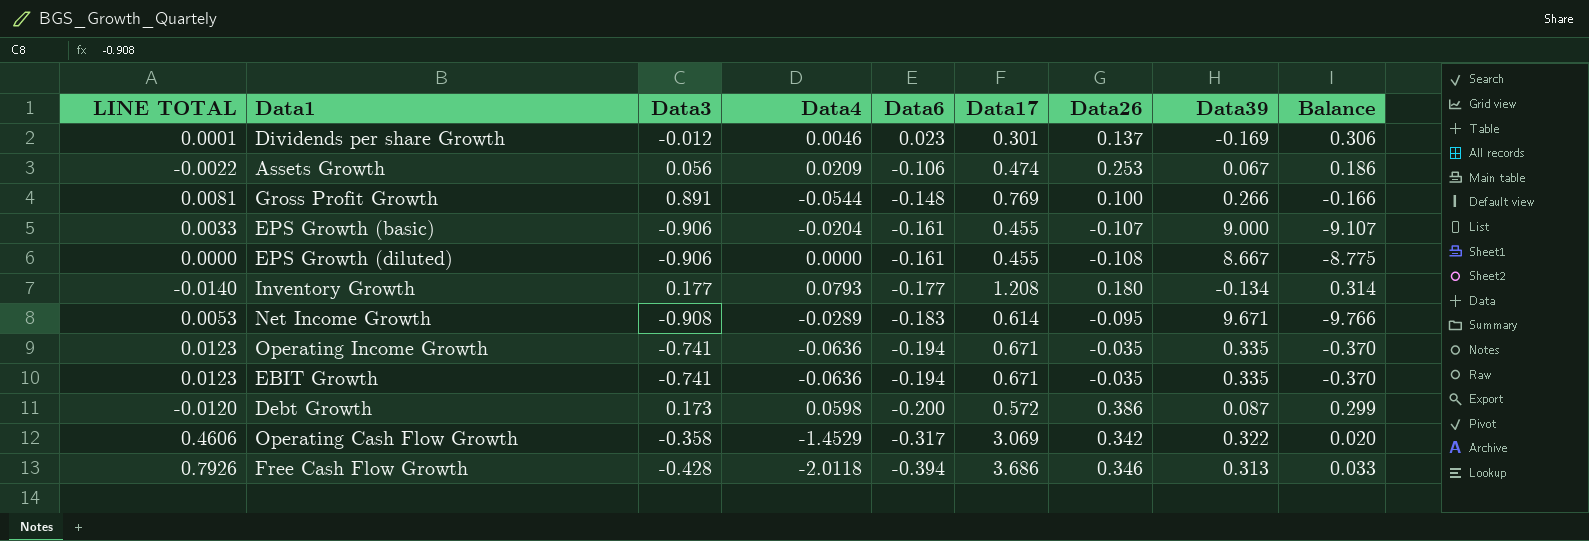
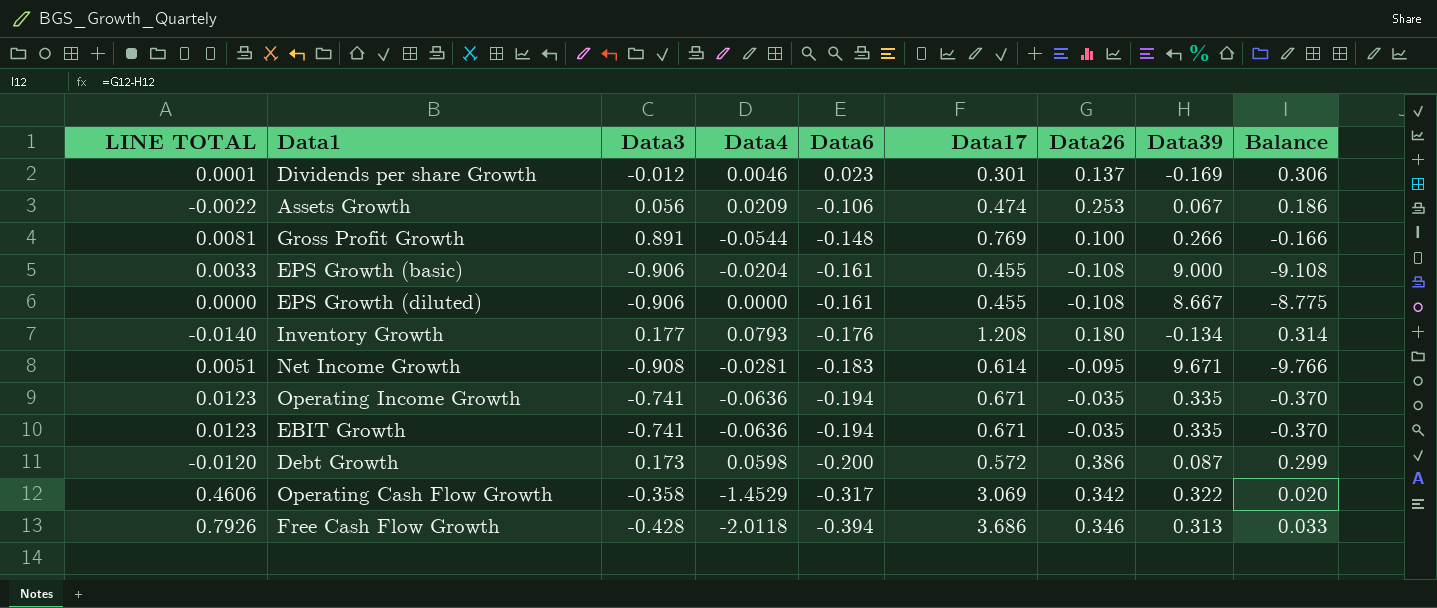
EPS Growth (basic) | Data26: -0.107 -> -0.108
EPS Growth (basic) | Balance: -9.107 -> -9.108
Inventory Growth | Data6: -0.177 -> -0.176
Net Income Growth | LINE TOTAL: 0.0053 -> 0.0051
Net Income Growth | Data4: -0.0289 -> -0.0281

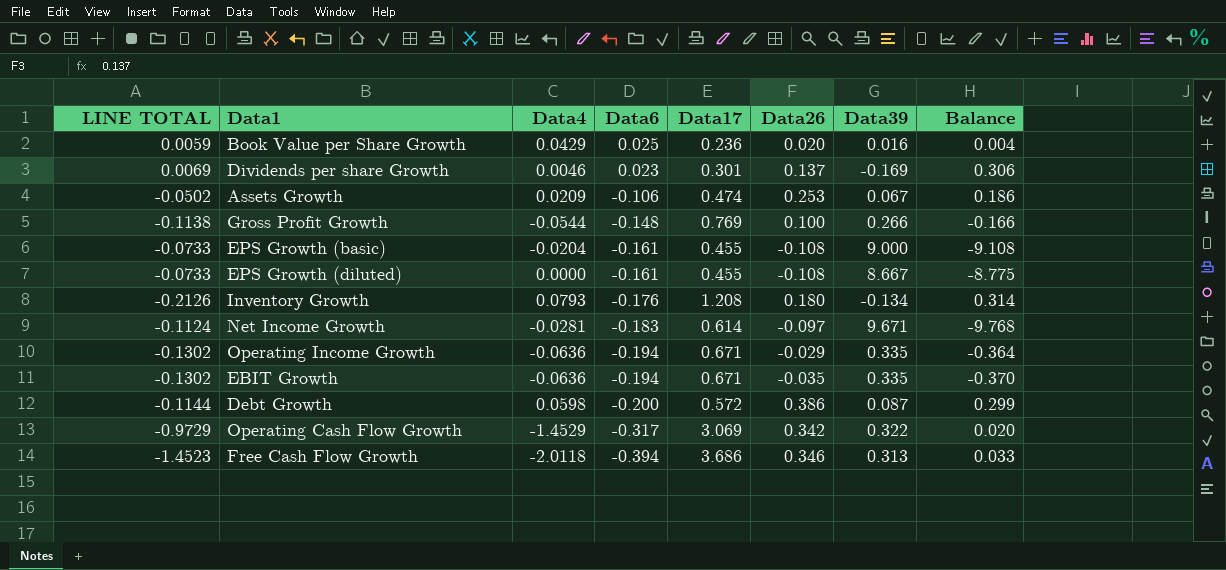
column Data3 | position: 3 -> none
column LINE TOTAL | formula: [Data4] * [Data6] -> [Data6] * [Data17]
row Book Value per Share Growth: none -> 0.0059 | 0.0429 | 0.025 | 0.236 | 0.020 | 0.016 | 0.004
Net Income Growth | Data26: -0.095 -> -0.097
Net Income Growth | Balance: -9.766 -> -9.768
Operating Income Growth | Data26: -0.035 -> -0.029
Operating Income Growth | Balance: -0.370 -> -0.364

